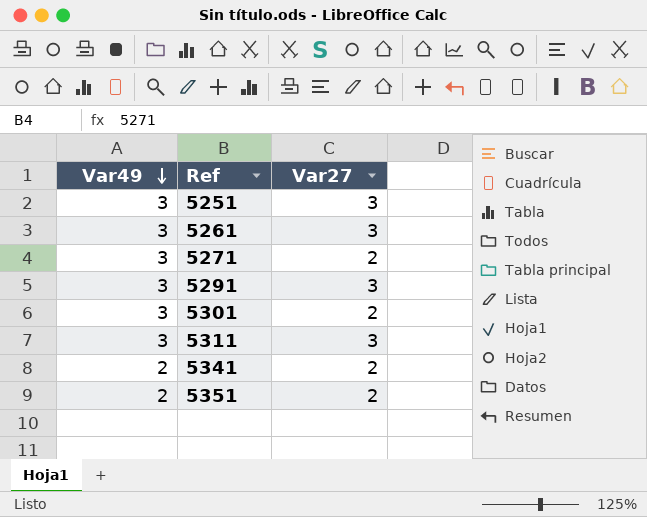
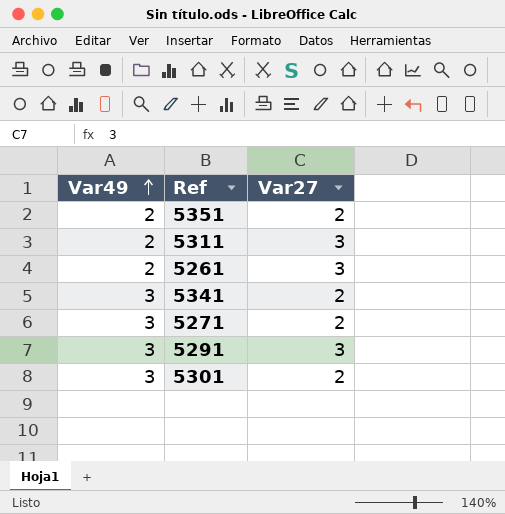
row order: Var49 descending -> Var49 ascending
row 5251: 3 | 3 -> none
5311 | Var49: 3 -> 2
5261 | Var49: 3 -> 2
5341 | Var49: 2 -> 3

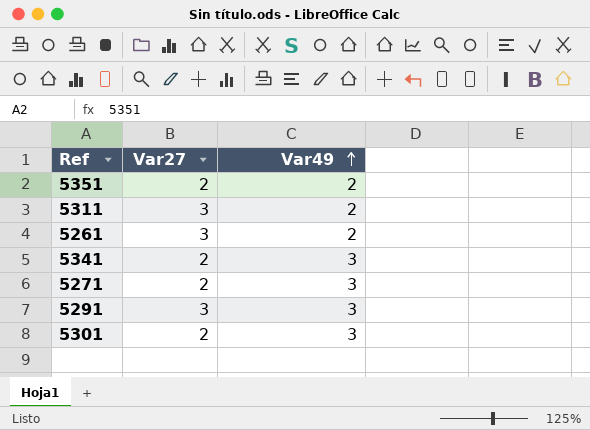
column Var49 | position: 1 -> 3

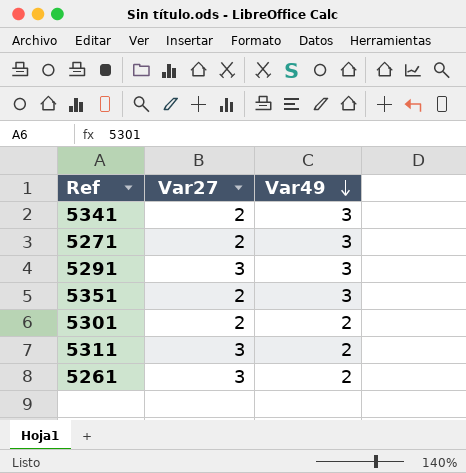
row order: Var49 ascending -> Var49 descending
5351 | Var49: 2 -> 3
5301 | Var49: 3 -> 2

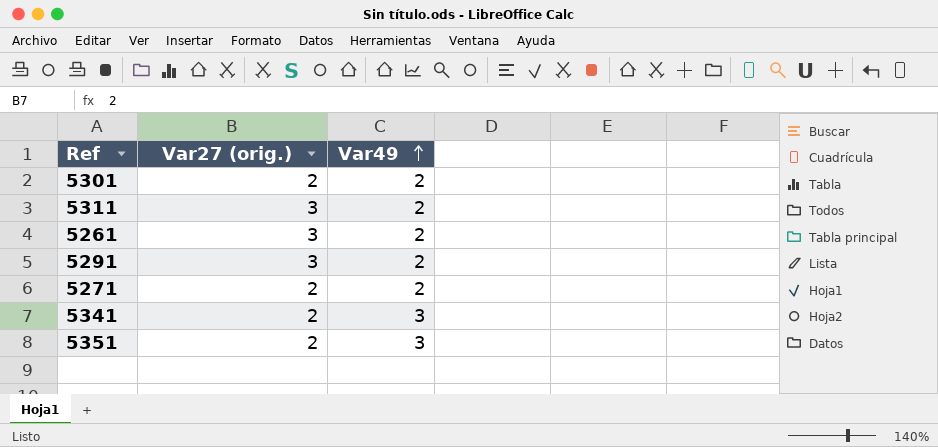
row order: Var49 descending -> Var49 ascending
column name: Var27 -> Var27 (orig.)
5291 | Var49: 3 -> 2
5271 | Var49: 3 -> 2

